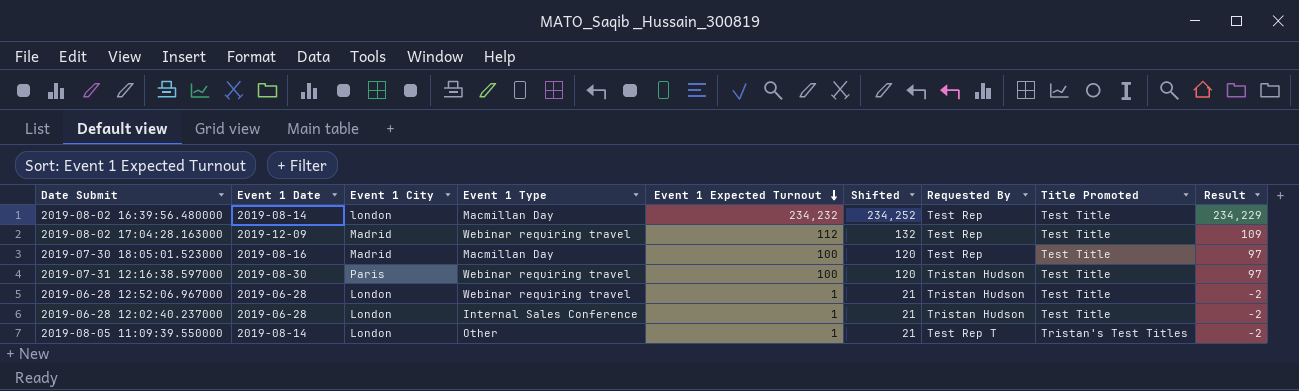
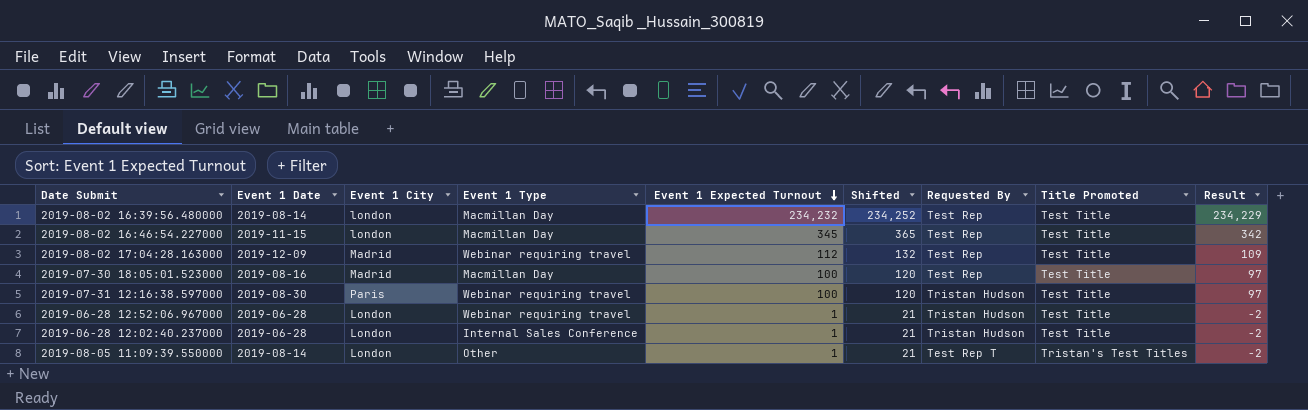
row 2019-08-02 16:46:54.227000: none -> 2019-11-15 | london | Macmillan Day | 345 | 365 | Test Rep | Test Title | 342

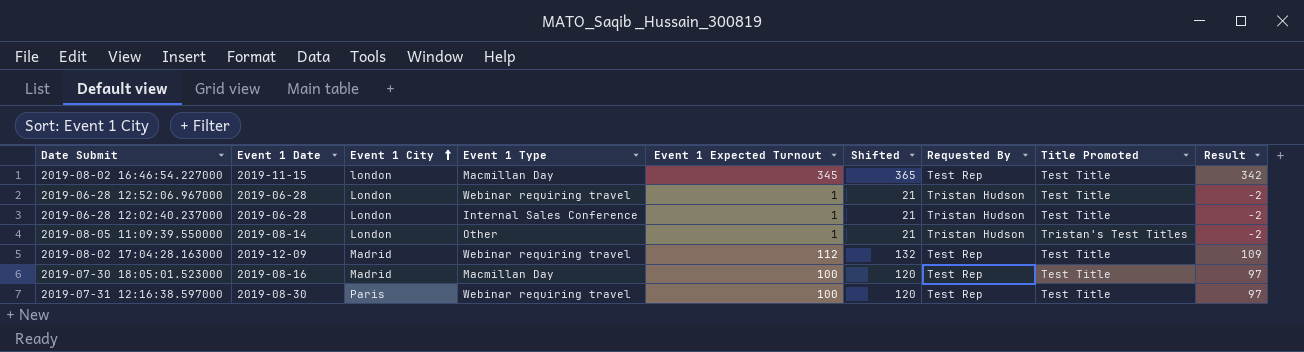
row order: Event 1 Expected Turnout descending -> Event 1 City ascending
row 2019-08-02 16:39:56.480000: 2019-08-14 | london | Macmillan Day | 234,232 | 234,252 | Test Rep | Test Title | 234,229 -> none
2019-08-05 11:09:39.550000 | Requested By: Test Rep T -> Tristan Hudson
2019-07-31 12:16:38.597000 | Requested By: Tristan Hudson -> Test Rep

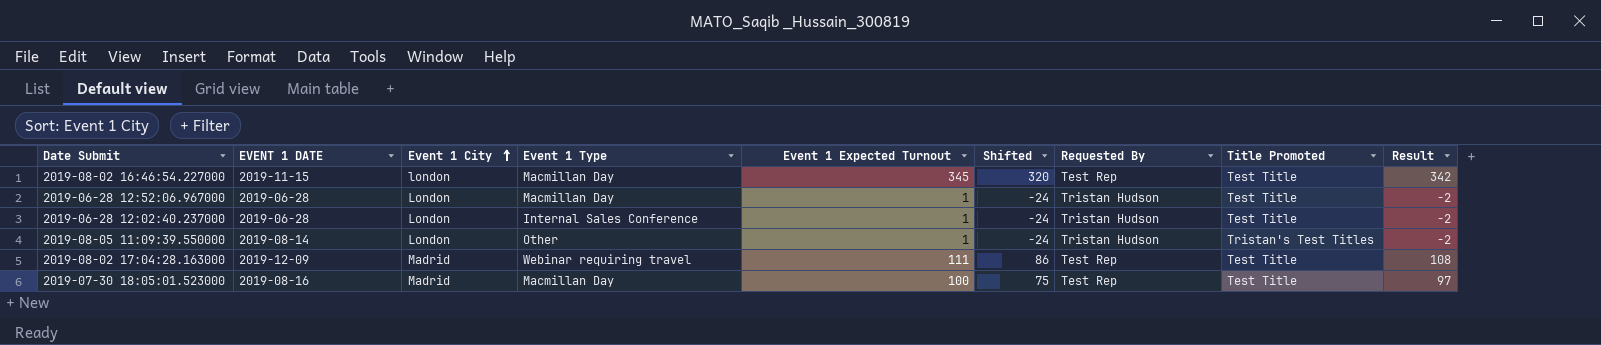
column name: Event 1 Date -> EVENT 1 DATE
column Shifted | formula: [Event 1 Expected Turnout] + 20 -> [Event 1 Expected Turnout] - 25
row 2019-07-31 12:16:38.597000: 2019-08-30 | Paris | Webinar requiring travel | 100 | 120 | Test Rep | Test Title | 97 -> none
2019-06-28 12:52:06.967000 | Event 1 Type: Webinar requiring travel -> Macmillan Day
2019-08-02 17:04:28.163000 | Event 1 Expected Turnout: 112 -> 111
2019-08-02 17:04:28.163000 | Result: 109 -> 108

